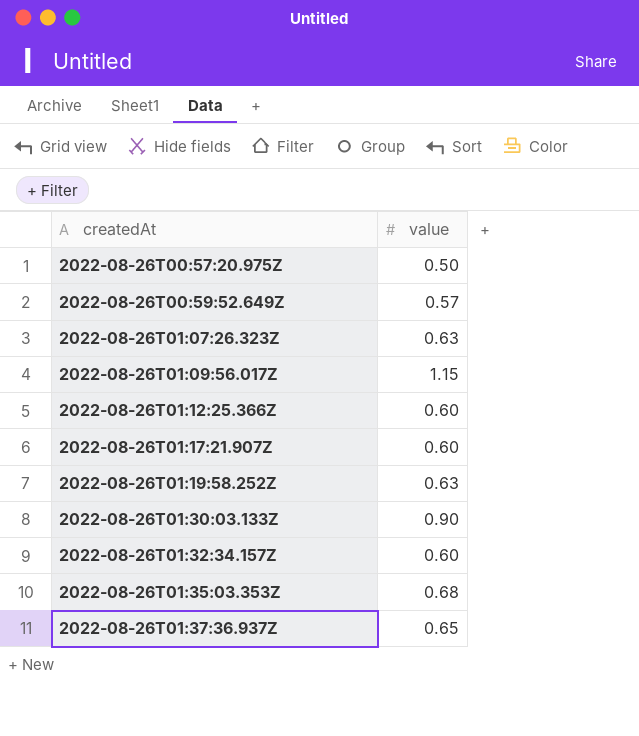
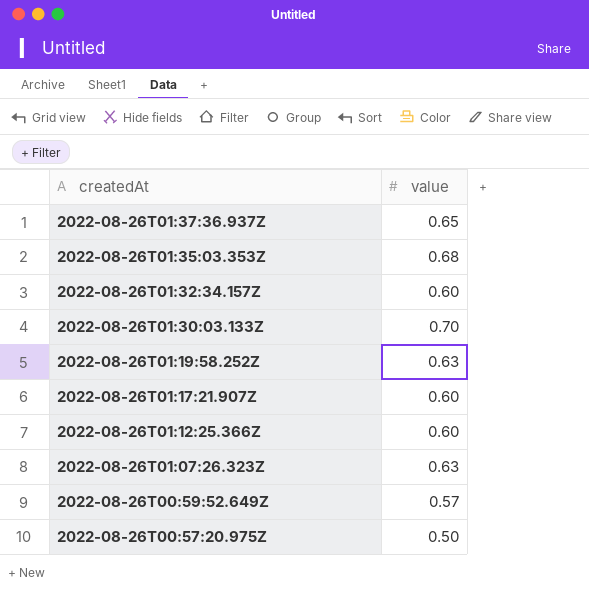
row order: createdAt ascending -> createdAt descending
row 2022-08-26T01:09:56.017Z: 1.15 -> none
2022-08-26T01:30:03.133Z | value: 0.90 -> 0.70

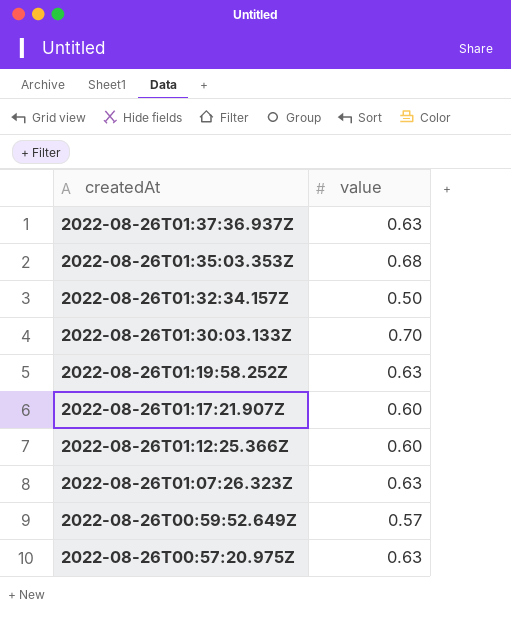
2022-08-26T01:37:36.937Z | value: 0.65 -> 0.63
2022-08-26T01:32:34.157Z | value: 0.60 -> 0.50
2022-08-26T00:57:20.975Z | value: 0.50 -> 0.63

